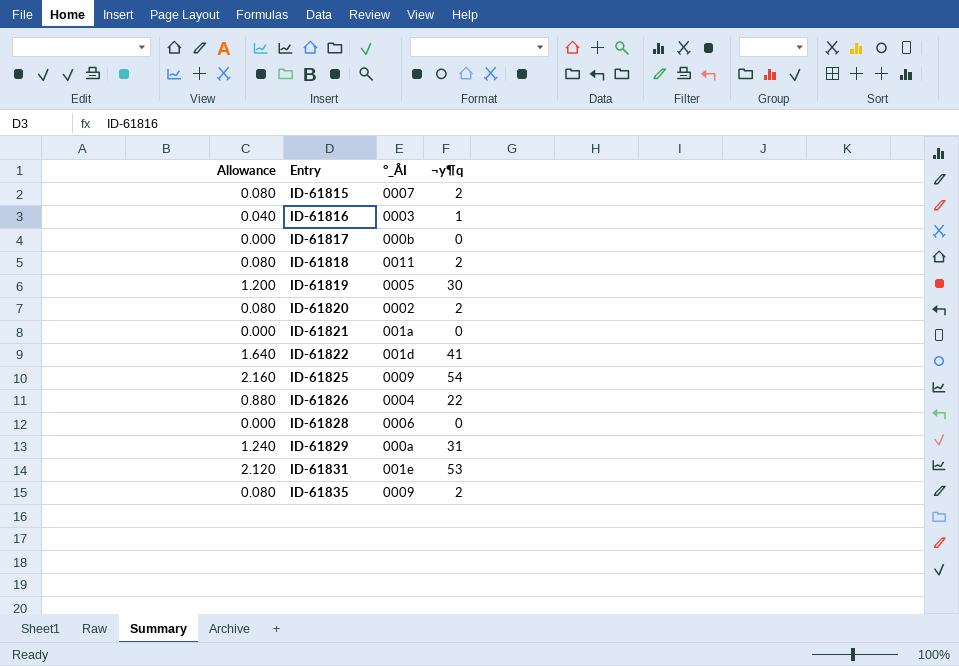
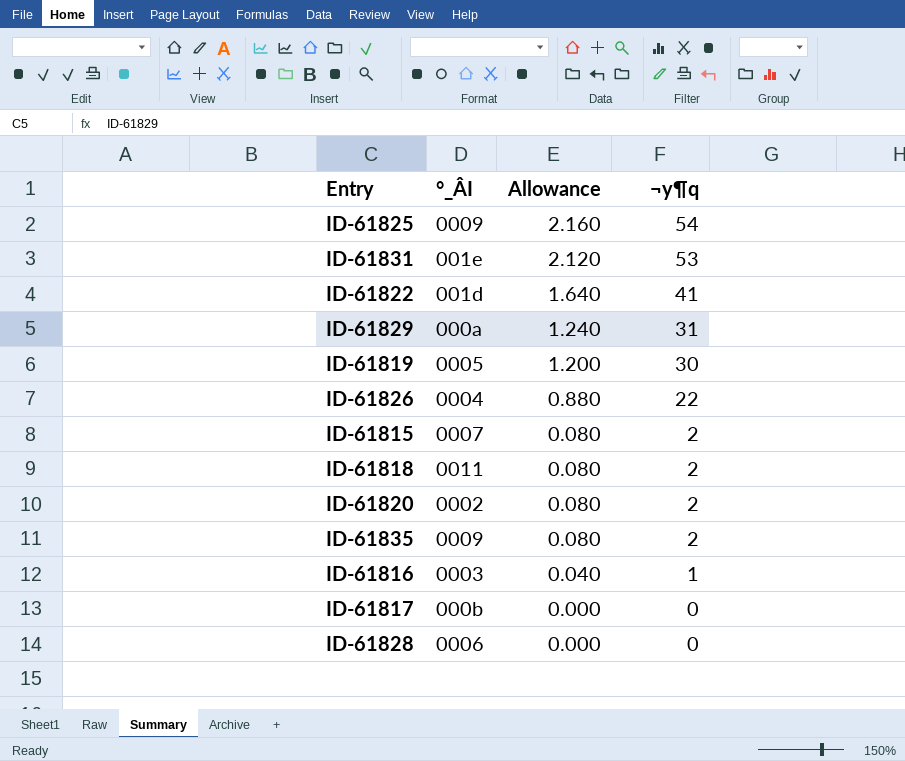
row order: Entry ascending -> Allowance descending
column Allowance | position: 1 -> 3
row ID-61821: 0.000 | 001a | 0 -> none

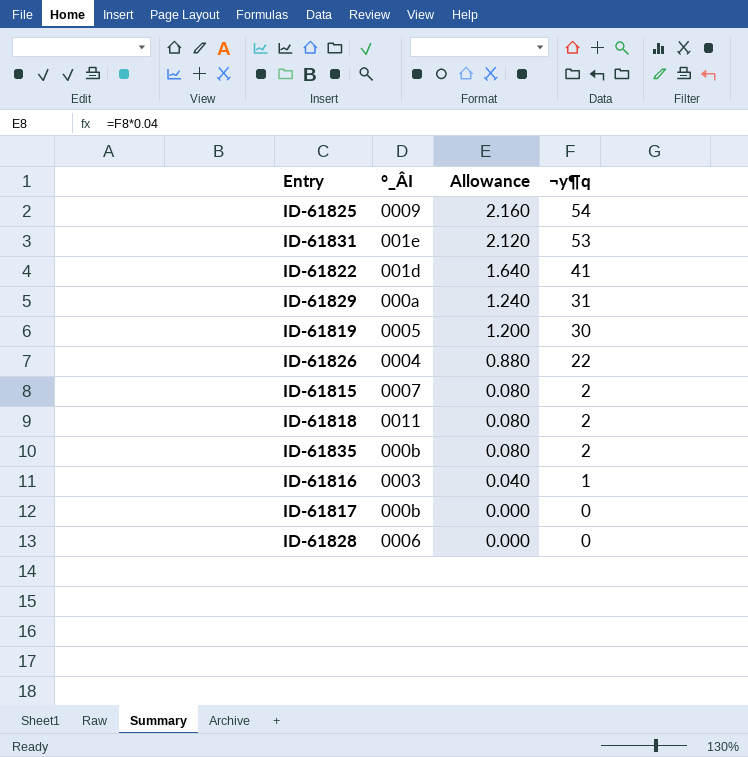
row ID-61820: 0002 | 0.080 | 2 -> none
ID-61835 | °_ÂI: 0009 -> 000b

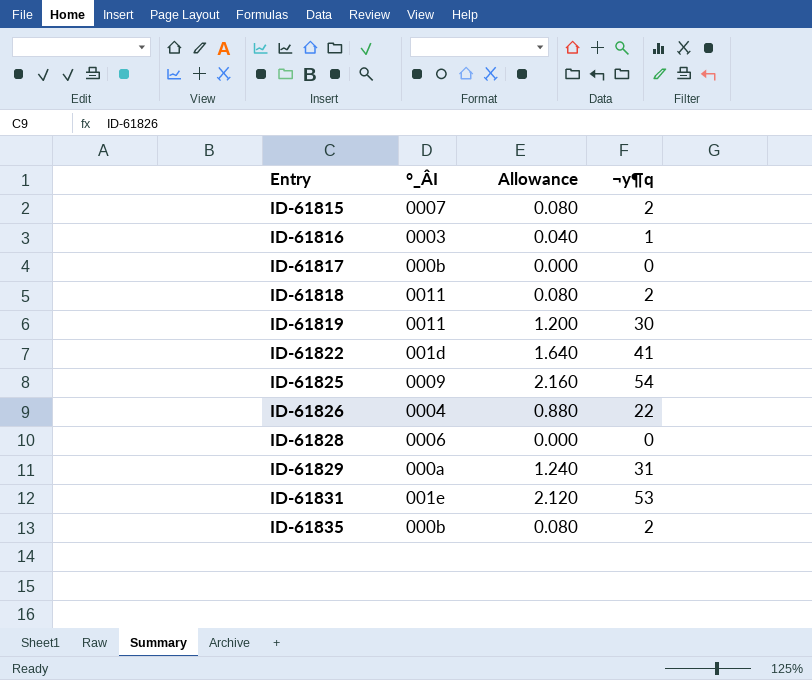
row order: Allowance descending -> Entry ascending
ID-61819 | °_ÂI: 0005 -> 0011

